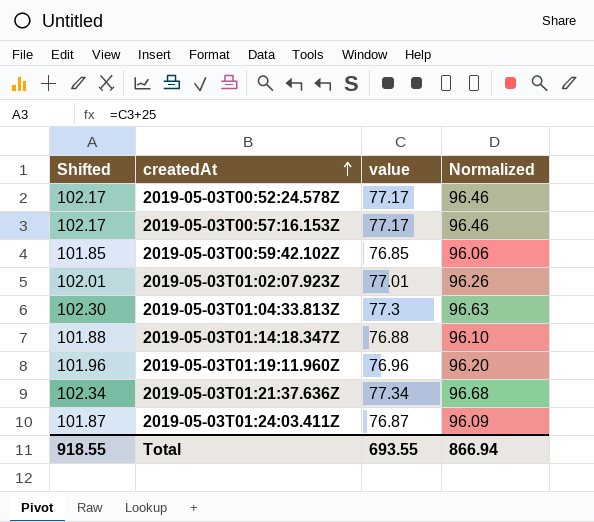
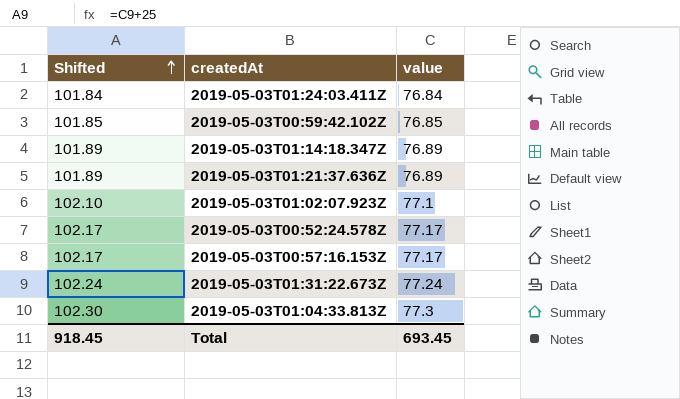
row order: createdAt ascending -> Shifted ascending
column Normalized | formula: [value] * 1.25 -> none
row 2019-05-03T01:19:11.960Z: 101.96 | 76.96 | 96.20 -> none
2019-05-03T01:24:03.411Z | Shifted: 101.87 -> 101.84
2019-05-03T01:24:03.411Z | value: 76.87 -> 76.84
2019-05-03T01:14:18.347Z | Shifted: 101.88 -> 101.89
2019-05-03T01:14:18.347Z | value: 76.88 -> 76.89
2019-05-03T01:21:37.636Z | Shifted: 102.34 -> 101.89
2019-05-03T01:21:37.636Z | value: 77.34 -> 76.89
2019-05-03T01:02:07.923Z | Shifted: 102.01 -> 102.10
2019-05-03T01:02:07.923Z | value: 77.01 -> 77.1
row 2019-05-03T01:31:22.673Z: none -> 102.24 | 77.24
Total | Shifted: 918.55 -> 918.45
Total | value: 693.55 -> 693.45

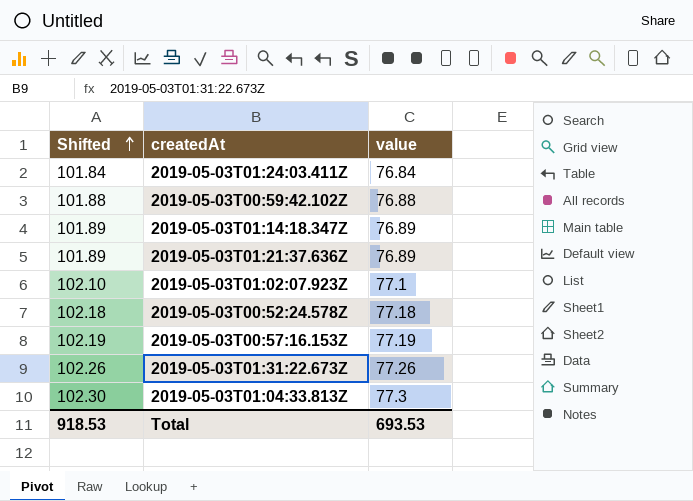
2019-05-03T00:59:42.102Z | Shifted: 101.85 -> 101.88
2019-05-03T00:59:42.102Z | value: 76.85 -> 76.88
2019-05-03T00:52:24.578Z | Shifted: 102.17 -> 102.18
2019-05-03T00:52:24.578Z | value: 77.17 -> 77.18
2019-05-03T00:57:16.153Z | Shifted: 102.17 -> 102.19
2019-05-03T00:57:16.153Z | value: 77.17 -> 77.19
2019-05-03T01:31:22.673Z | Shifted: 102.24 -> 102.26
2019-05-03T01:31:22.673Z | value: 77.24 -> 77.26
Total | Shifted: 918.45 -> 918.53
Total | value: 693.45 -> 693.53

